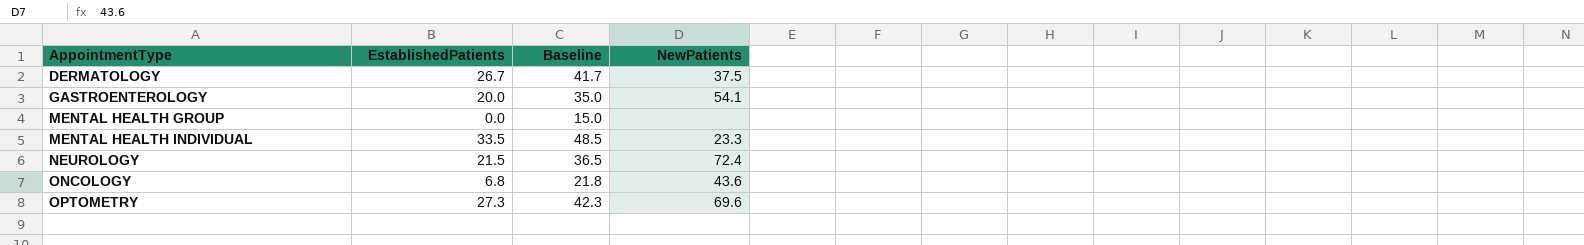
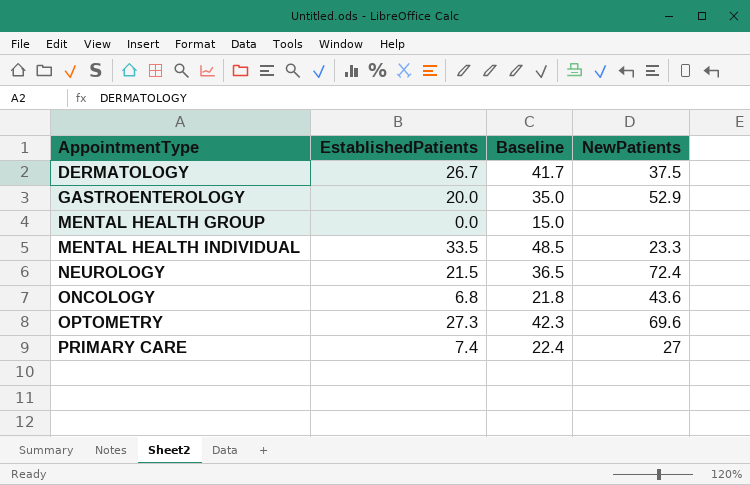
GASTROENTEROLOGY | NewPatients: 54.1 -> 52.9
row PRIMARY CARE: none -> 7.4 | 22.4 | 27

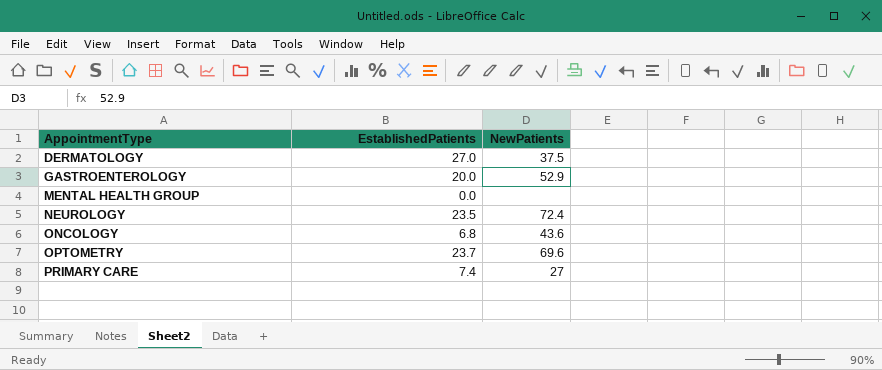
column Baseline | formula: [EstablishedPatients] + 15 -> none
row MENTAL HEALTH INDIVIDUAL: 33.5 | 48.5 | 23.3 -> none
DERMATOLOGY | EstablishedPatients: 26.7 -> 27.0
NEUROLOGY | EstablishedPatients: 21.5 -> 23.5
OPTOMETRY | EstablishedPatients: 27.3 -> 23.7

